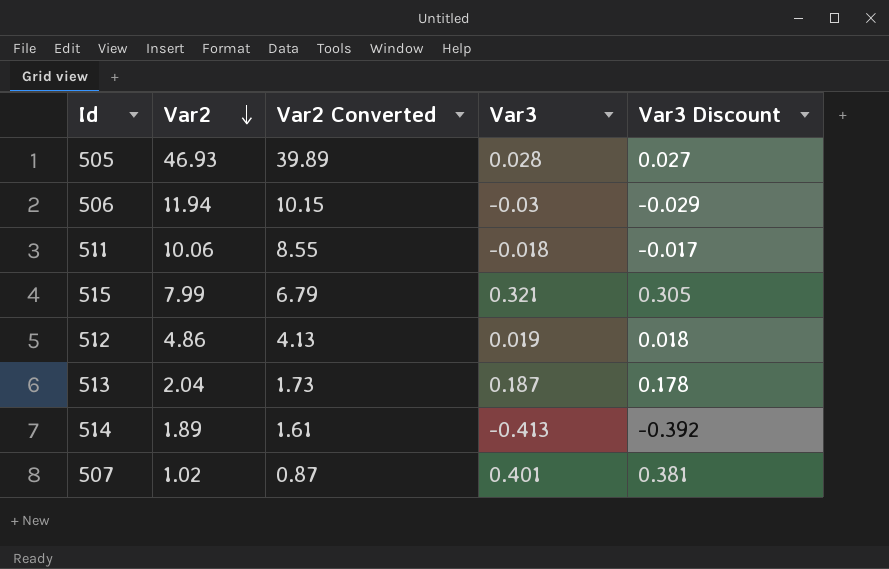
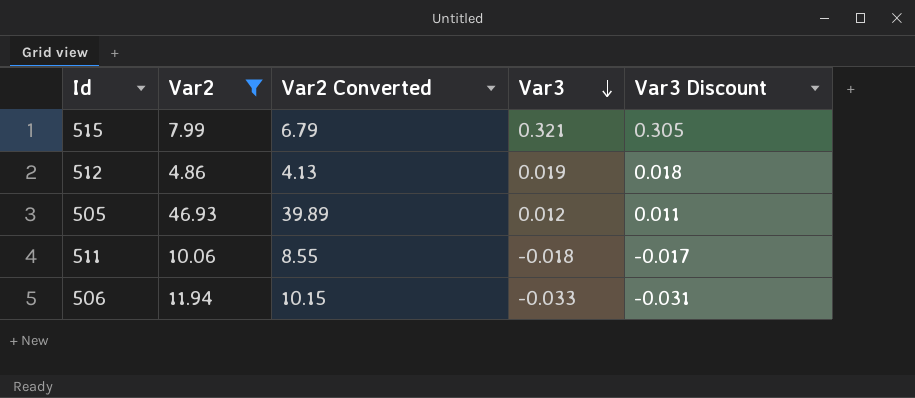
filter: none -> Var2 >= 4.86
row order: Var2 descending -> Var3 descending
505 | Var3: 0.028 -> 0.012
505 | Var3 Discount: 0.027 -> 0.011
506 | Var3: -0.03 -> -0.033
506 | Var3 Discount: -0.029 -> -0.031

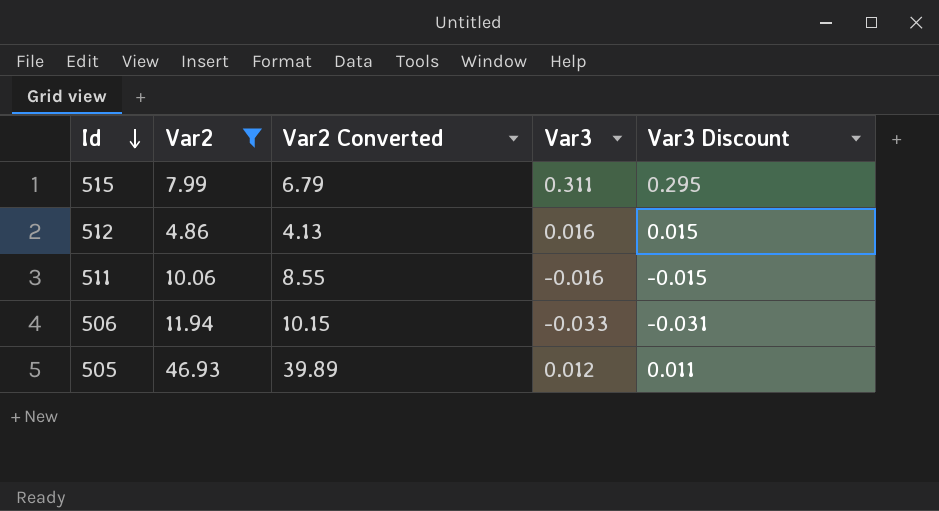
row order: Var3 descending -> Id descending
515 | Var3: 0.321 -> 0.311
515 | Var3 Discount: 0.305 -> 0.295
512 | Var3: 0.019 -> 0.016
512 | Var3 Discount: 0.018 -> 0.015
511 | Var3: -0.018 -> -0.016
511 | Var3 Discount: -0.017 -> -0.015

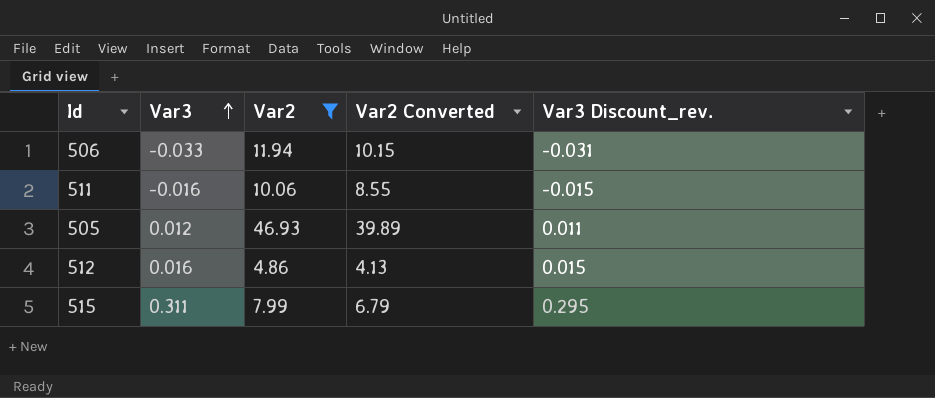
row order: Id descending -> Var3 ascending
column Var3 | position: 4 -> 2
column name: Var3 Discount -> Var3 Discount_rev.

